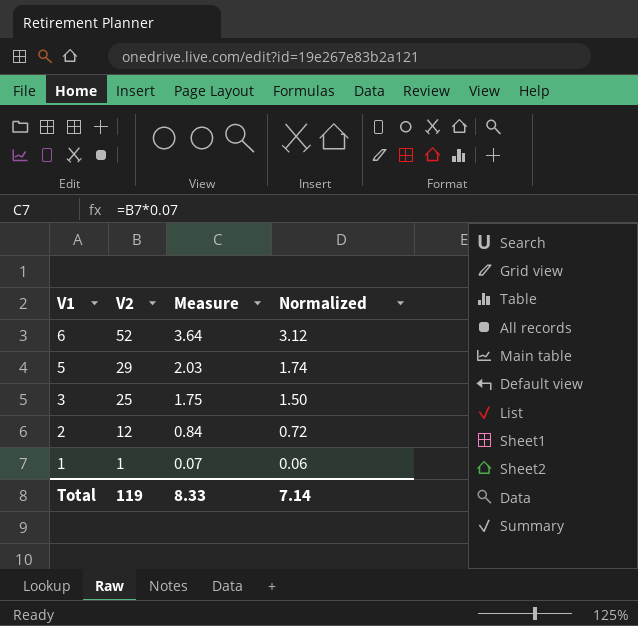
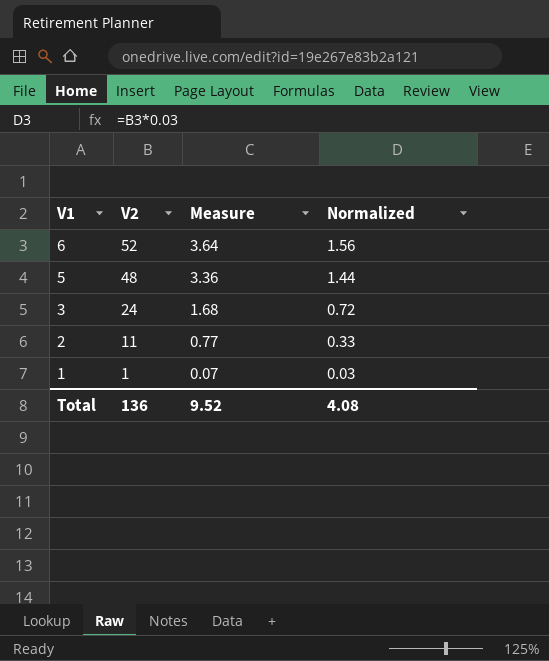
column Normalized | formula: [V2] * 0.06 -> [V2] * 0.03
5 | V2: 29 -> 48
5 | Measure: 2.03 -> 3.36
3 | V2: 25 -> 24
3 | Measure: 1.75 -> 1.68
2 | V2: 12 -> 11
2 | Measure: 0.84 -> 0.77
Total | V2: 119 -> 136
Total | Measure: 8.33 -> 9.52
Total | Normalized: 7.14 -> 4.08

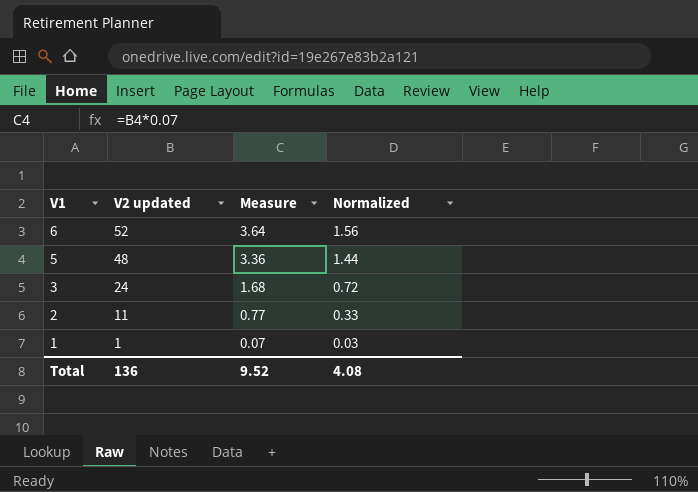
column name: V2 -> V2 updated

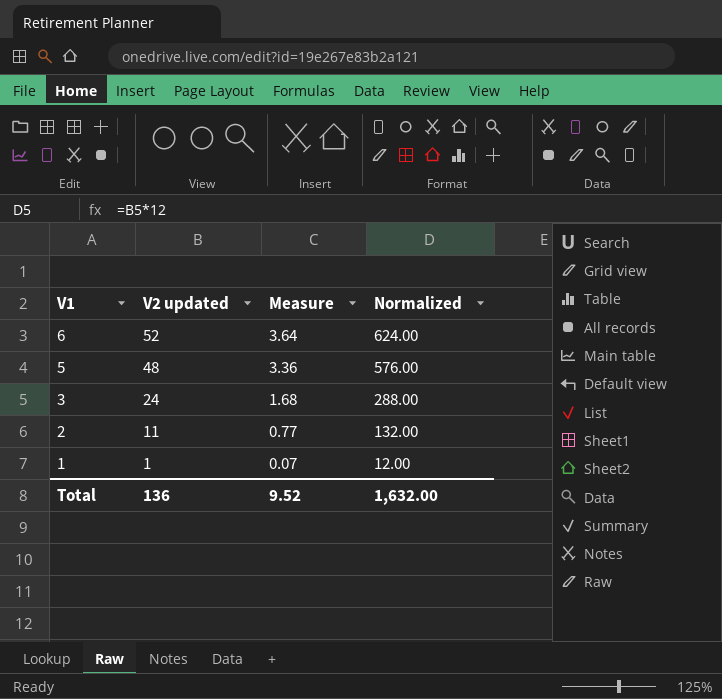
column Normalized | formula: [V2 updated] * 0.03 -> [V2 updated] * 12
Total | Normalized: 4.08 -> 1,632.00

